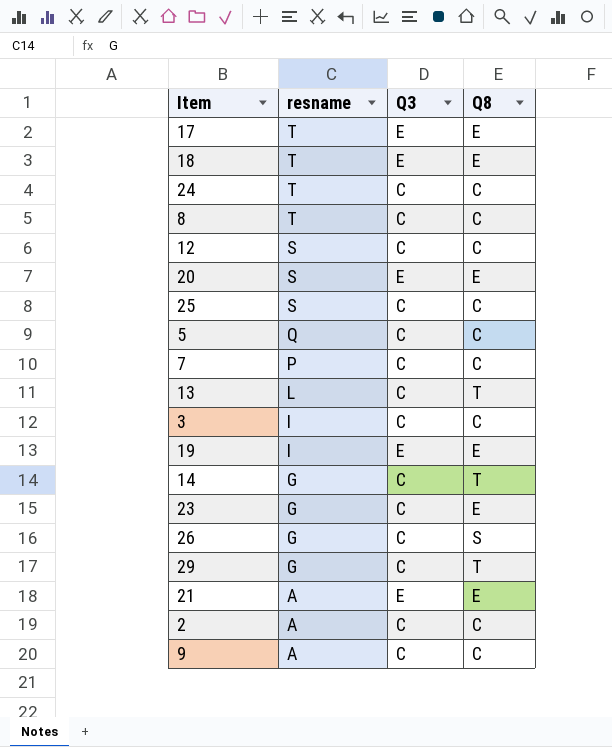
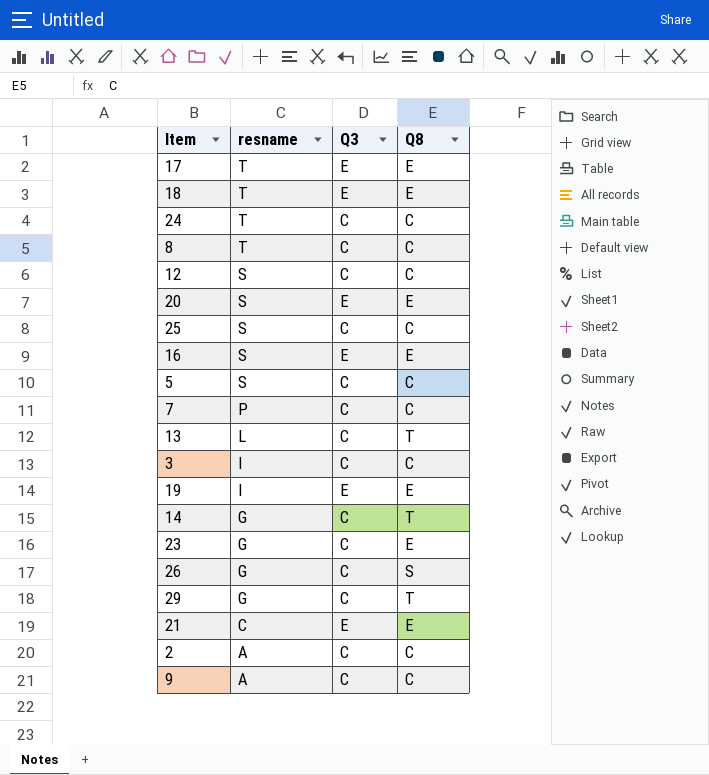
row 16: none -> S | E | E
5 | resname: Q -> S
21 | resname: A -> C

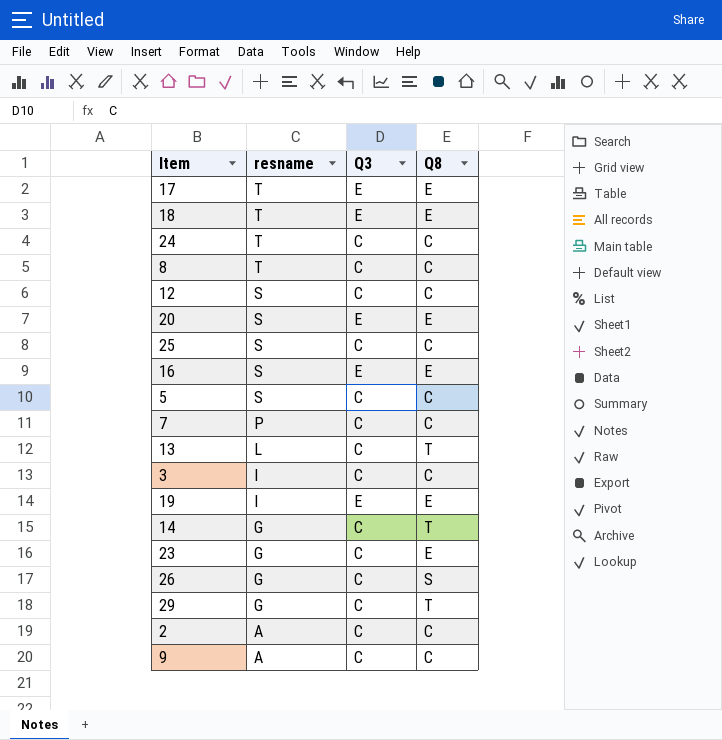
row 21: C | E | E -> none

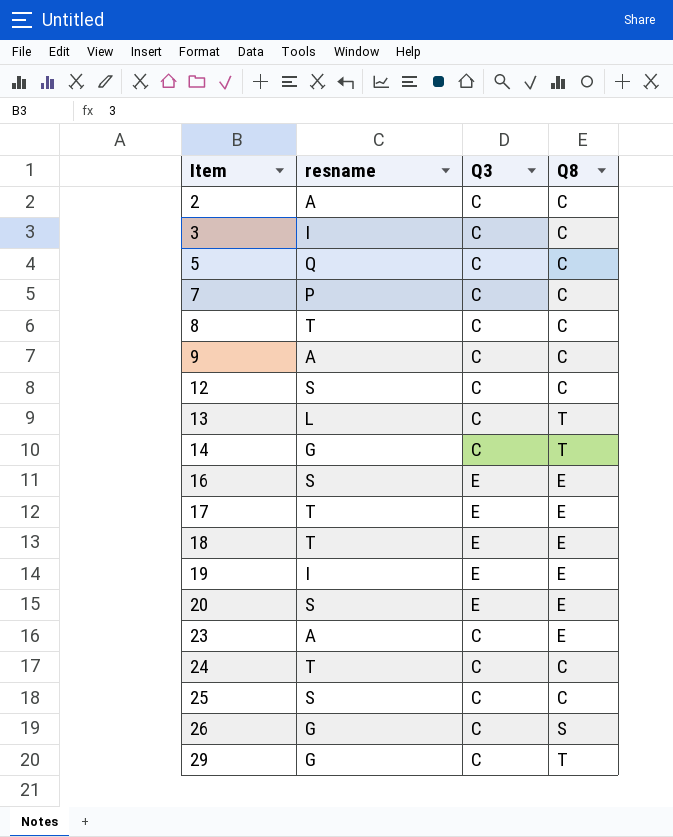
row order: resname descending -> Item ascending
5 | resname: S -> Q
23 | resname: G -> A

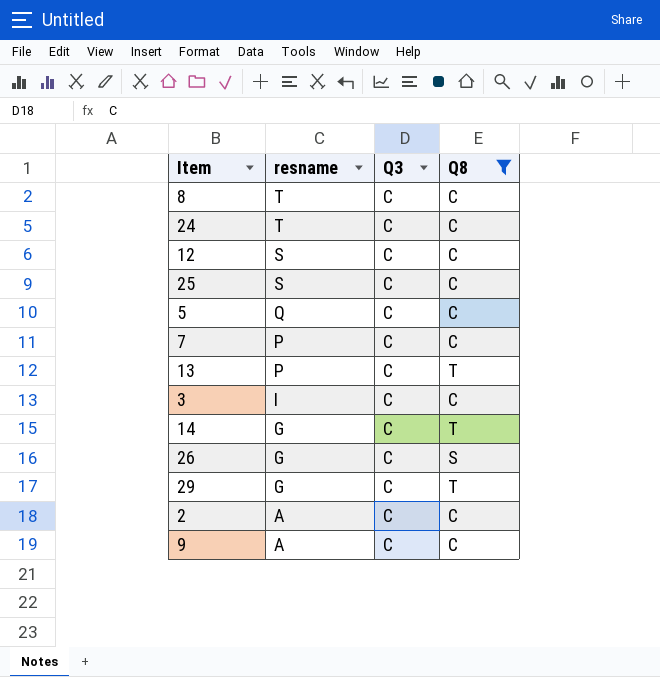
filter: none -> Q8 != E
row order: Item ascending -> resname descending
13 | resname: L -> P

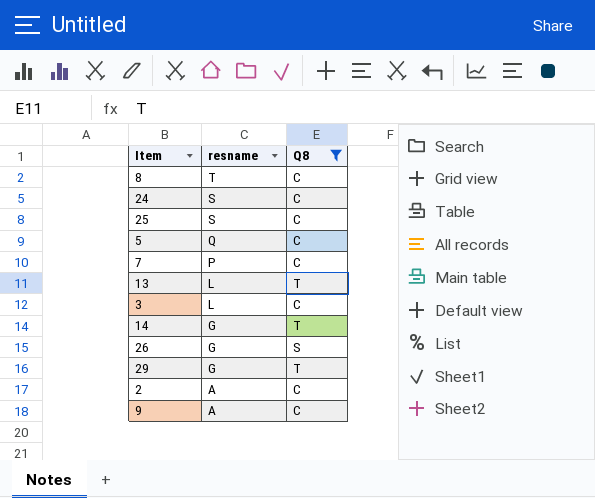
column Q3 | position: 3 -> none
row 12: S | C | C -> none
24 | resname: T -> S
13 | resname: P -> L
3 | resname: I -> L

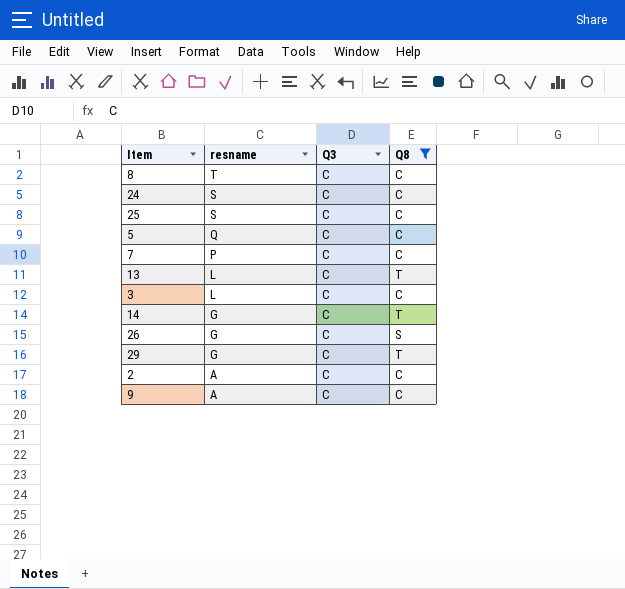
column Q3 | position: none -> 3

